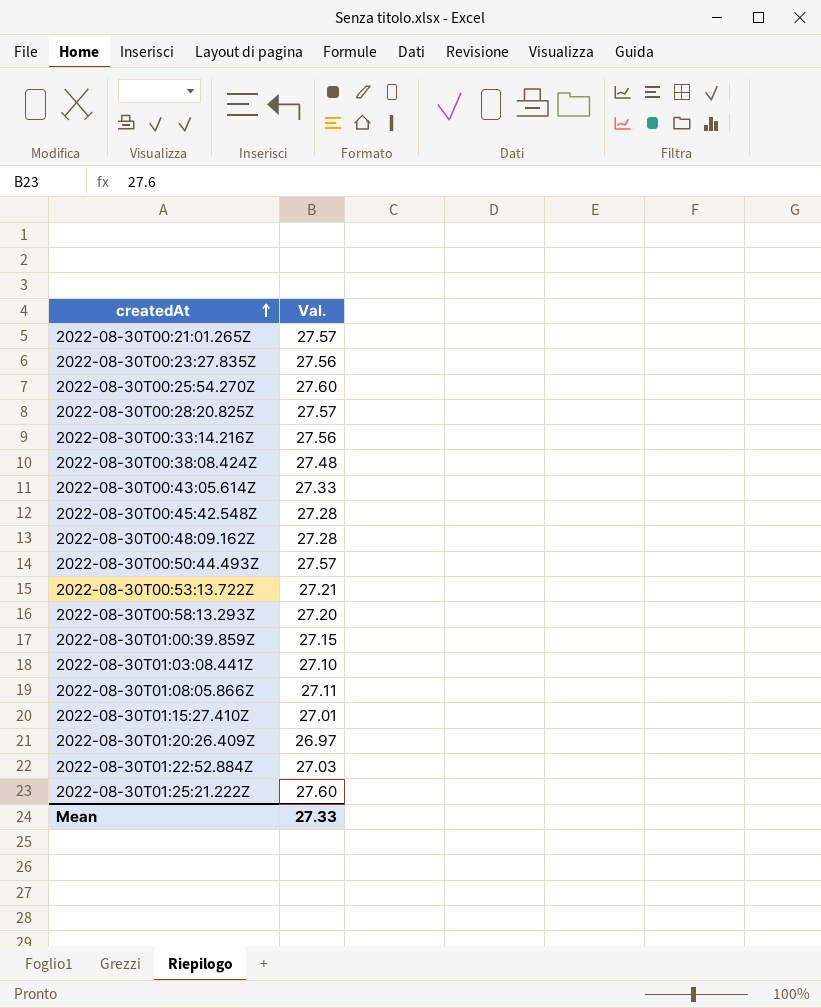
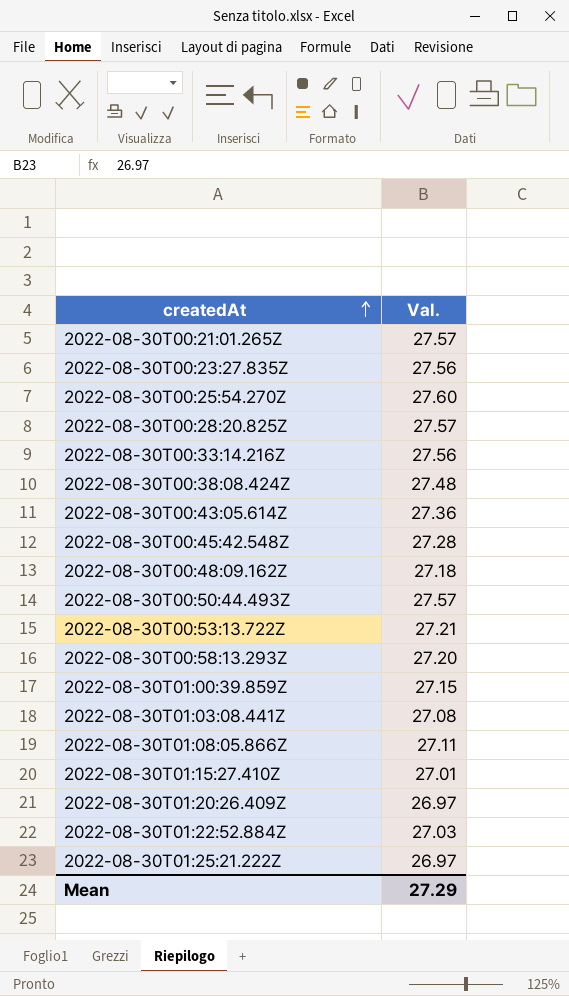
2022-08-30T00:43:05.614Z | Val.: 27.33 -> 27.36
2022-08-30T00:48:09.162Z | Val.: 27.28 -> 27.18
2022-08-30T01:03:08.441Z | Val.: 27.10 -> 27.08
2022-08-30T01:25:21.222Z | Val.: 27.60 -> 26.97
Mean | Val.: 27.33 -> 27.29

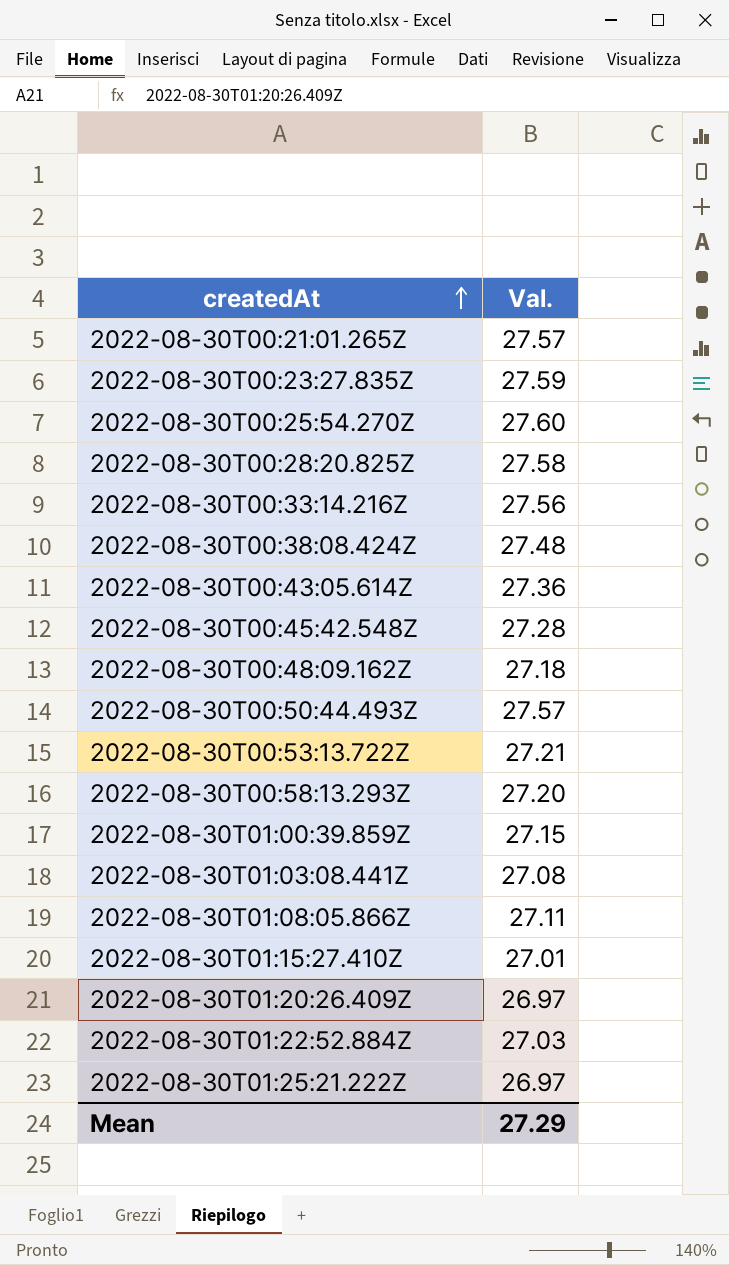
2022-08-30T00:23:27.835Z | Val.: 27.56 -> 27.59
2022-08-30T00:28:20.825Z | Val.: 27.57 -> 27.58

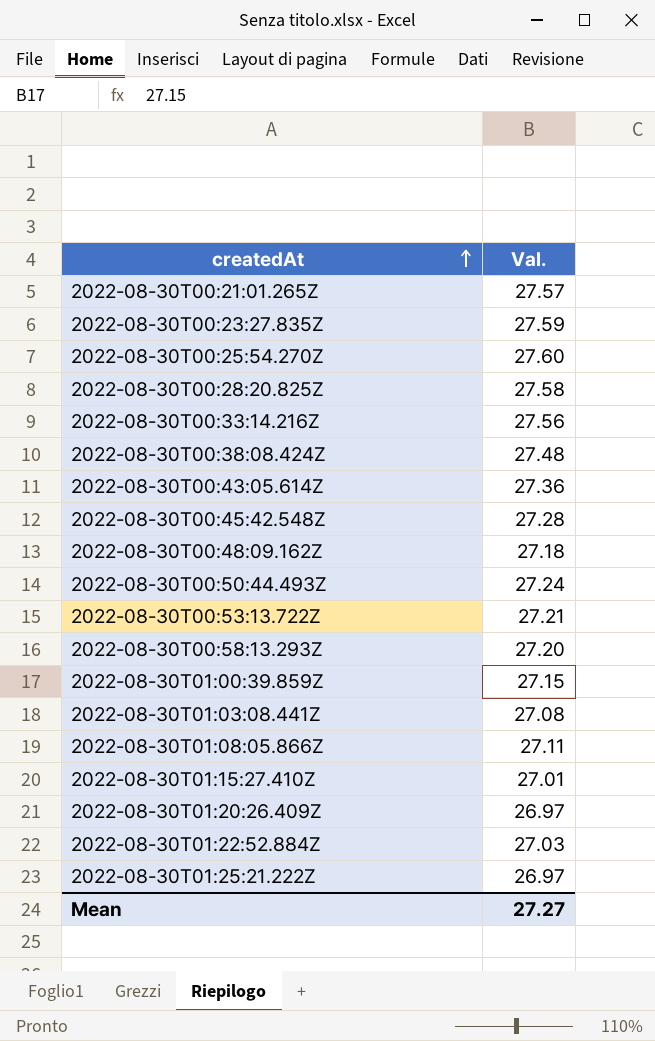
2022-08-30T00:50:44.493Z | Val.: 27.57 -> 27.24
Mean | Val.: 27.29 -> 27.27

